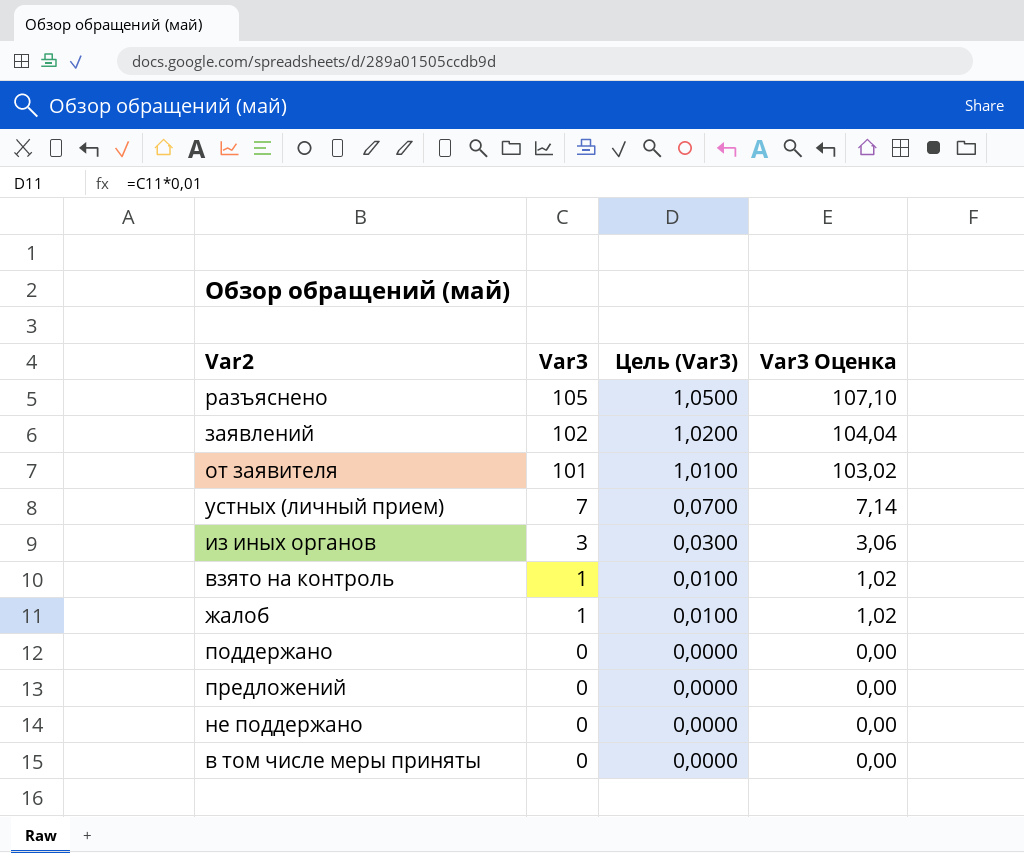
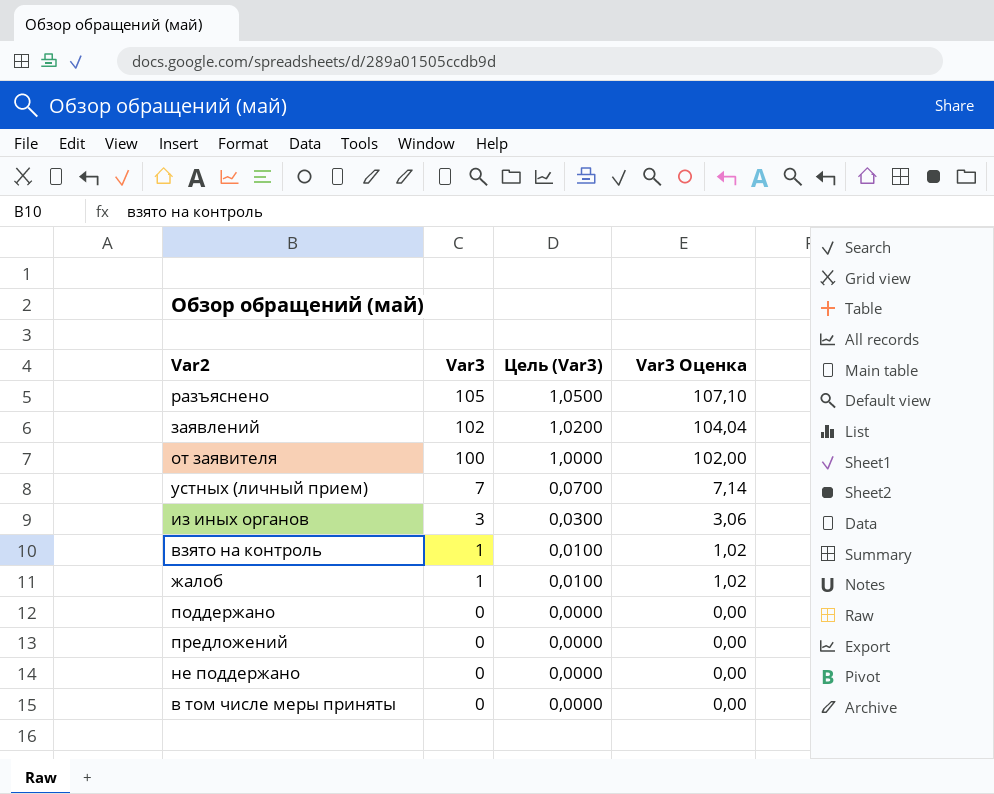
от заявителя | Var3: 101 -> 100
от заявителя | Цель (Var3): 1,0100 -> 1,0000
от заявителя | Var3 Оценка: 103,02 -> 102,00

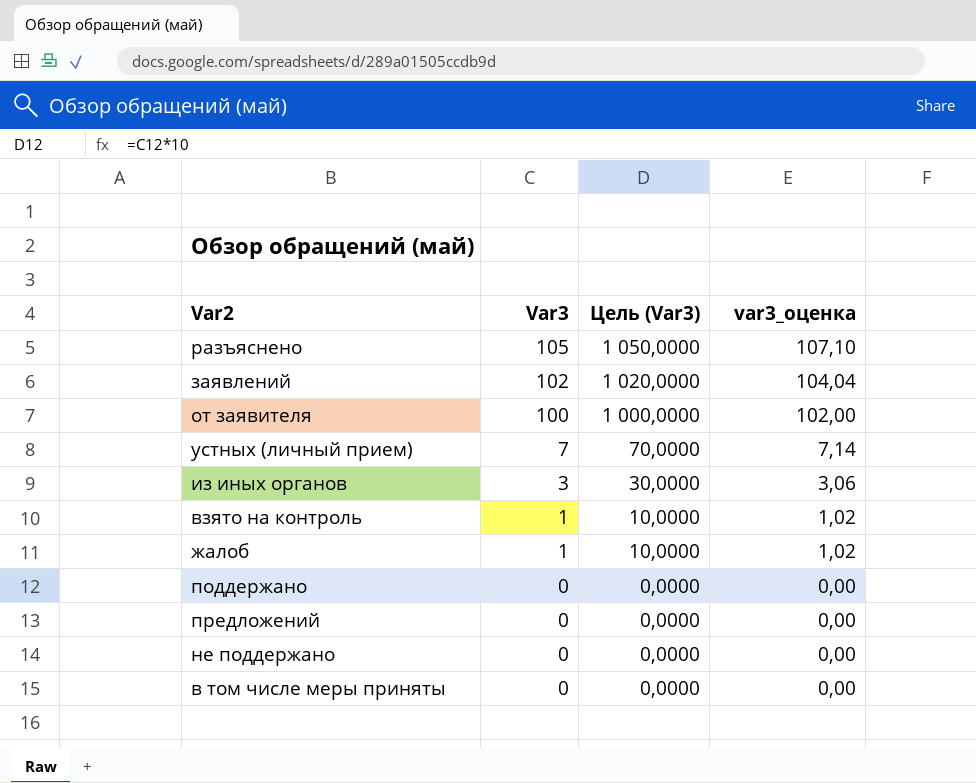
column Цель (Var3) | formula: [Var3] * 0,01 -> [Var3] * 10
column name: Var3 Оценка -> var3_оценка

